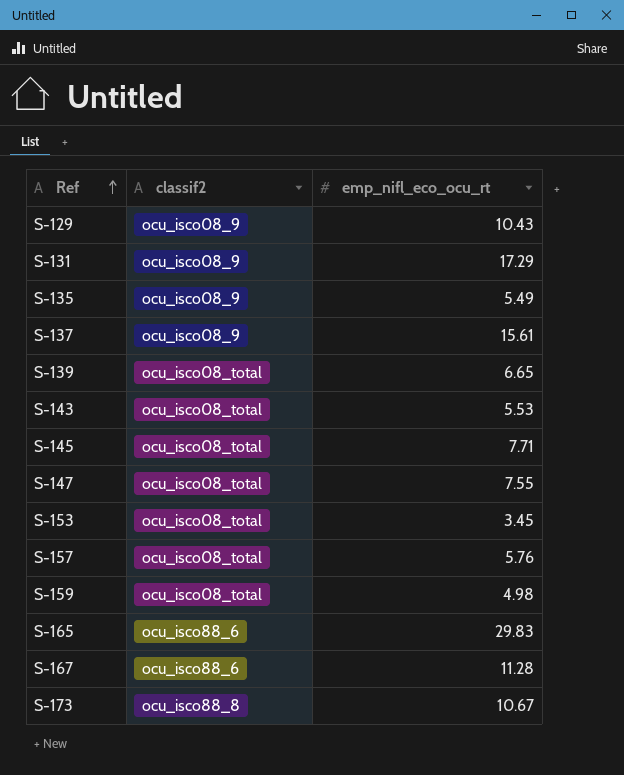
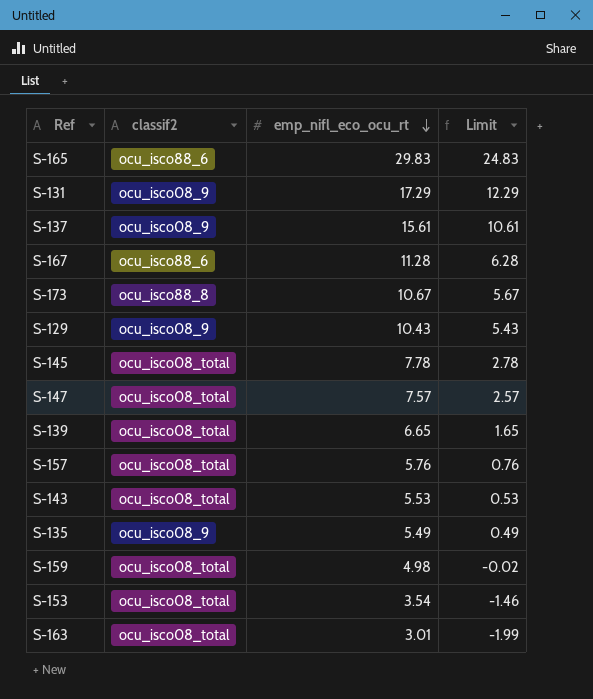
row order: Ref ascending -> emp_nifl_eco_ocu_rt descending
column Limit | formula: none -> [emp_nifl_eco_ocu_rt] - 5
S-145 | emp_nifl_eco_ocu_rt: 7.71 -> 7.78
S-147 | emp_nifl_eco_ocu_rt: 7.55 -> 7.57
S-153 | emp_nifl_eco_ocu_rt: 3.45 -> 3.54
row S-163: none -> ocu_isco08_total | 3.01 | -1.99

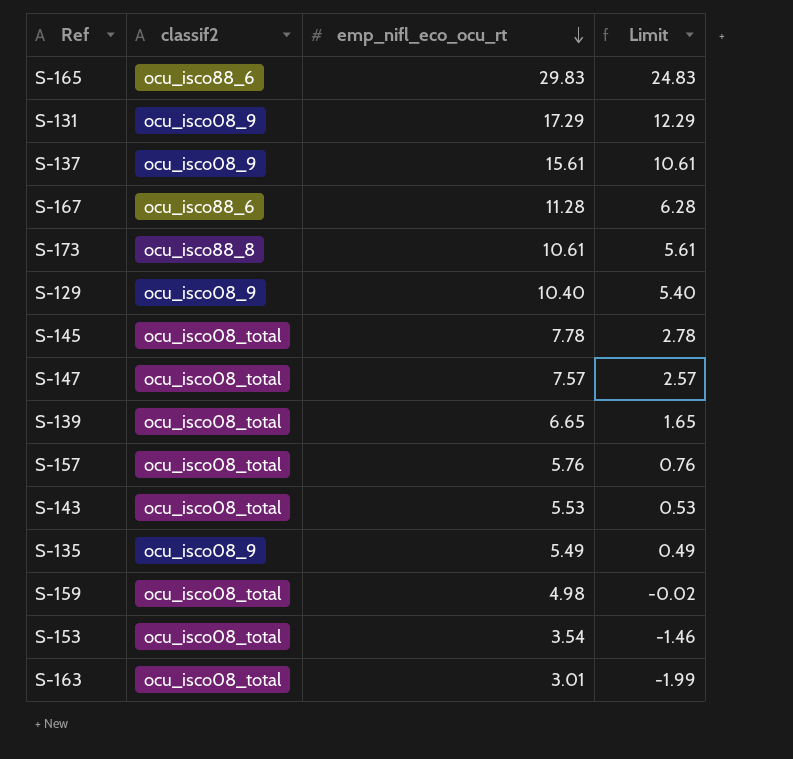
S-173 | emp_nifl_eco_ocu_rt: 10.67 -> 10.61
S-173 | Limit: 5.67 -> 5.61
S-129 | emp_nifl_eco_ocu_rt: 10.43 -> 10.40
S-129 | Limit: 5.43 -> 5.40

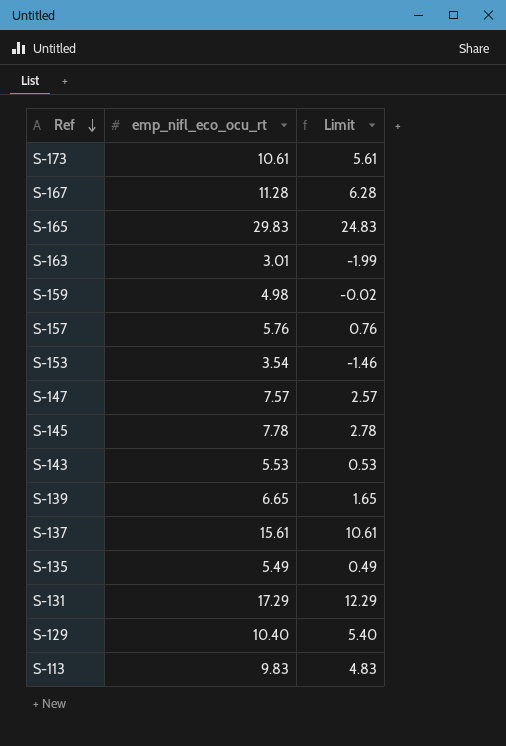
row order: emp_nifl_eco_ocu_rt descending -> Ref descending
column classif2 | position: 2 -> none
row S-113: none -> 9.83 | 4.83

